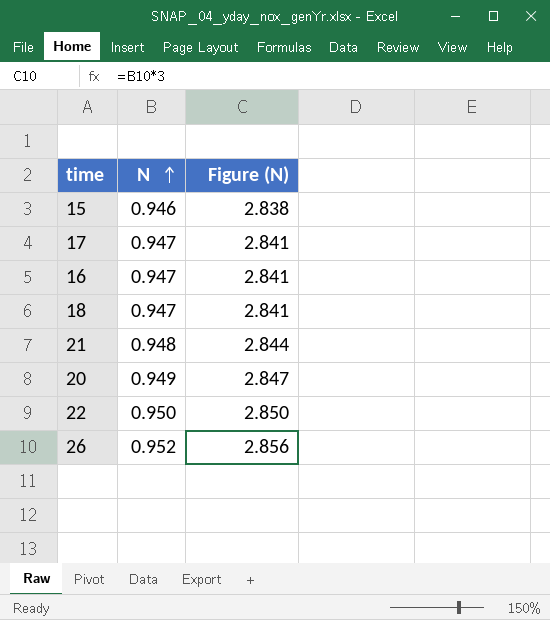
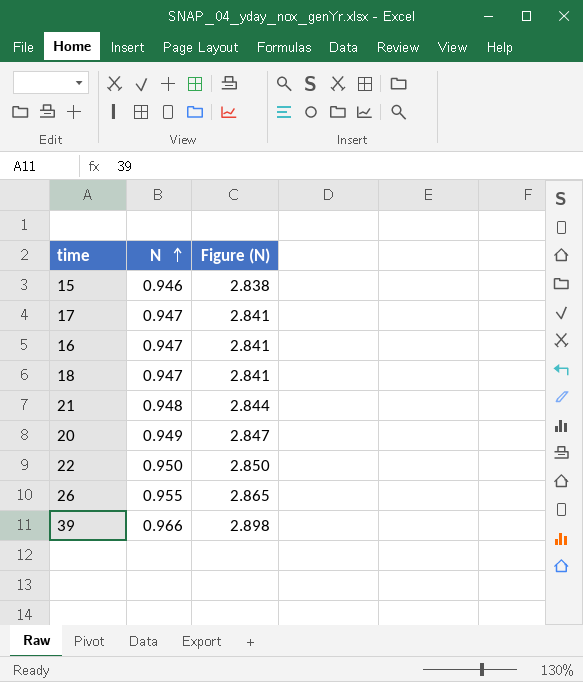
26 | N: 0.952 -> 0.955
26 | Figure (N): 2.856 -> 2.865
row 39: none -> 0.966 | 2.898

